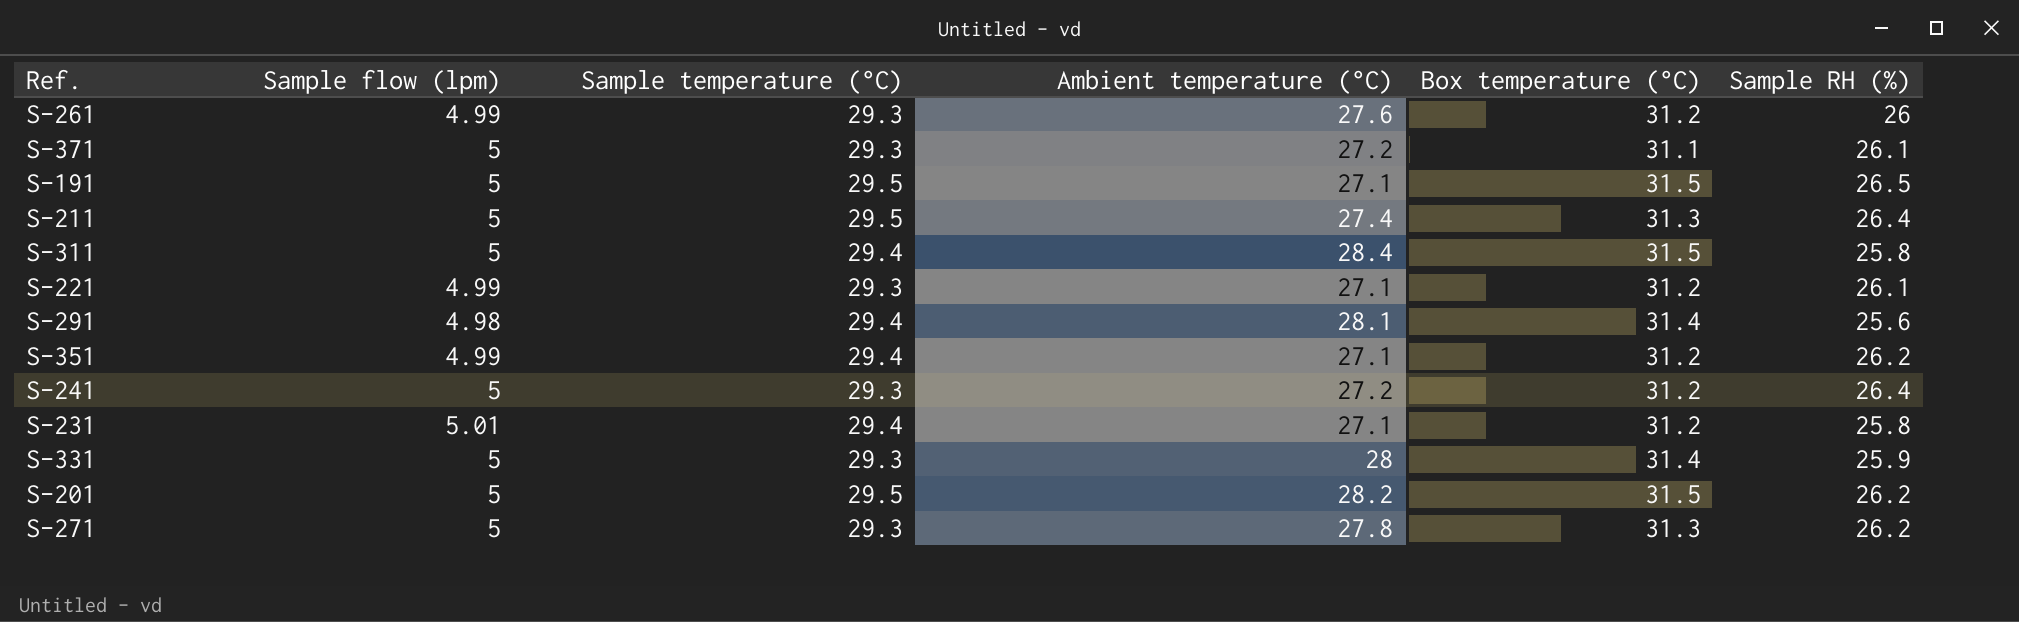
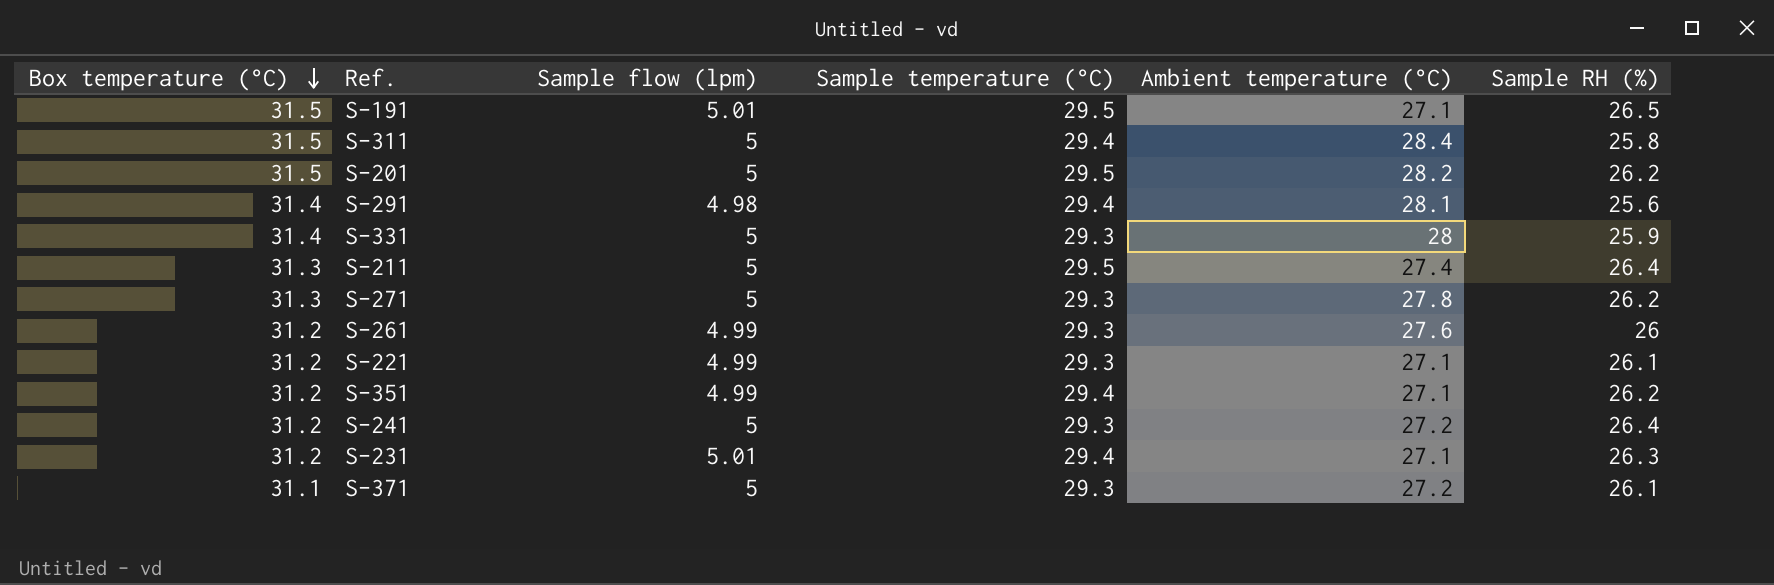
row order: none -> Box temperature (°C) descending
column Box temperature (°C) | position: 5 -> 1
S-191 | Sample flow (lpm): 5 -> 5.01
S-231 | Sample RH (%): 25.8 -> 26.3

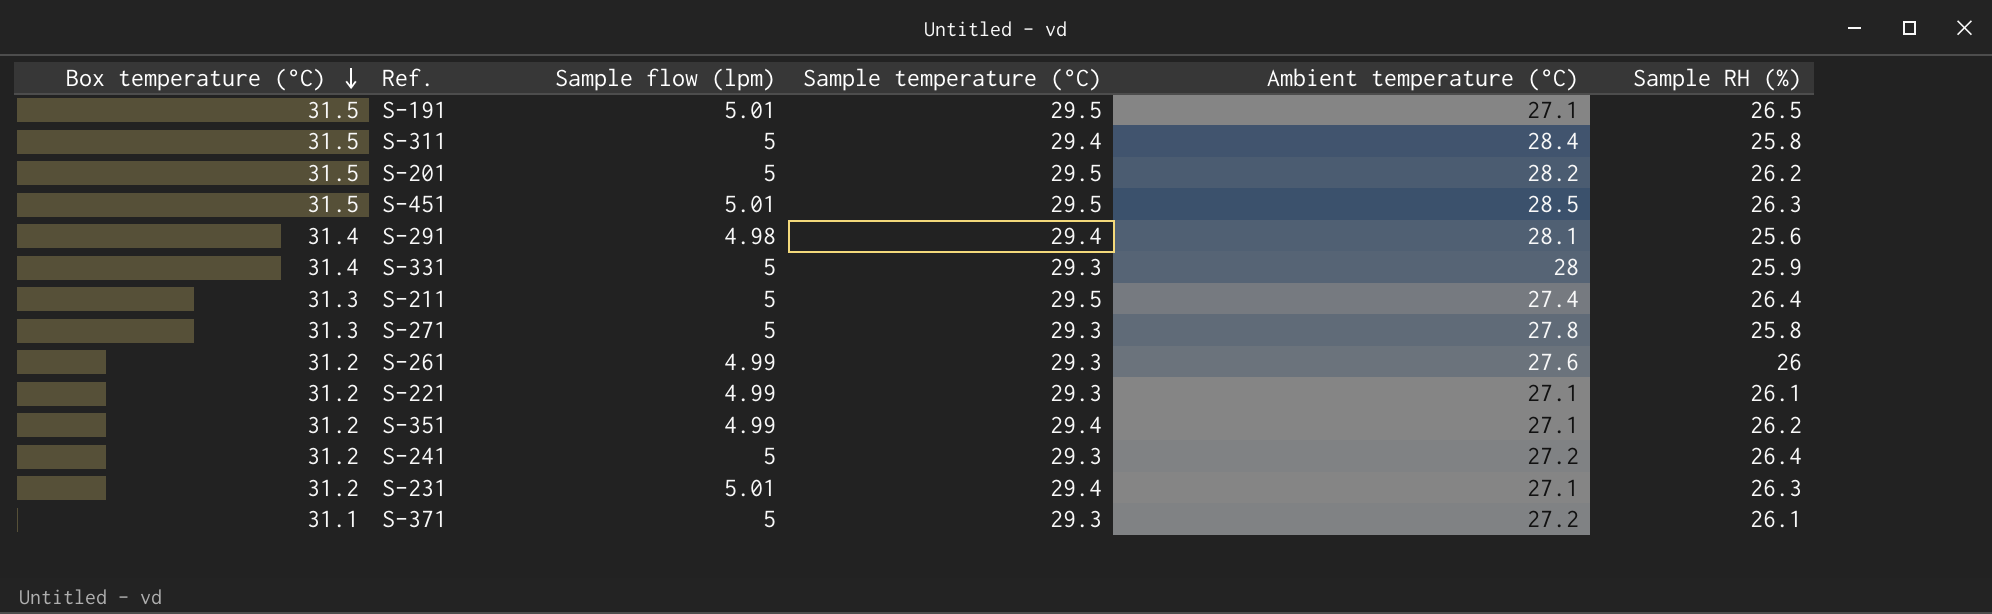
row S-451: none -> 31.5 | 5.01 | 29.5 | 28.5 | 26.3
S-271 | Sample RH (%): 26.2 -> 25.8

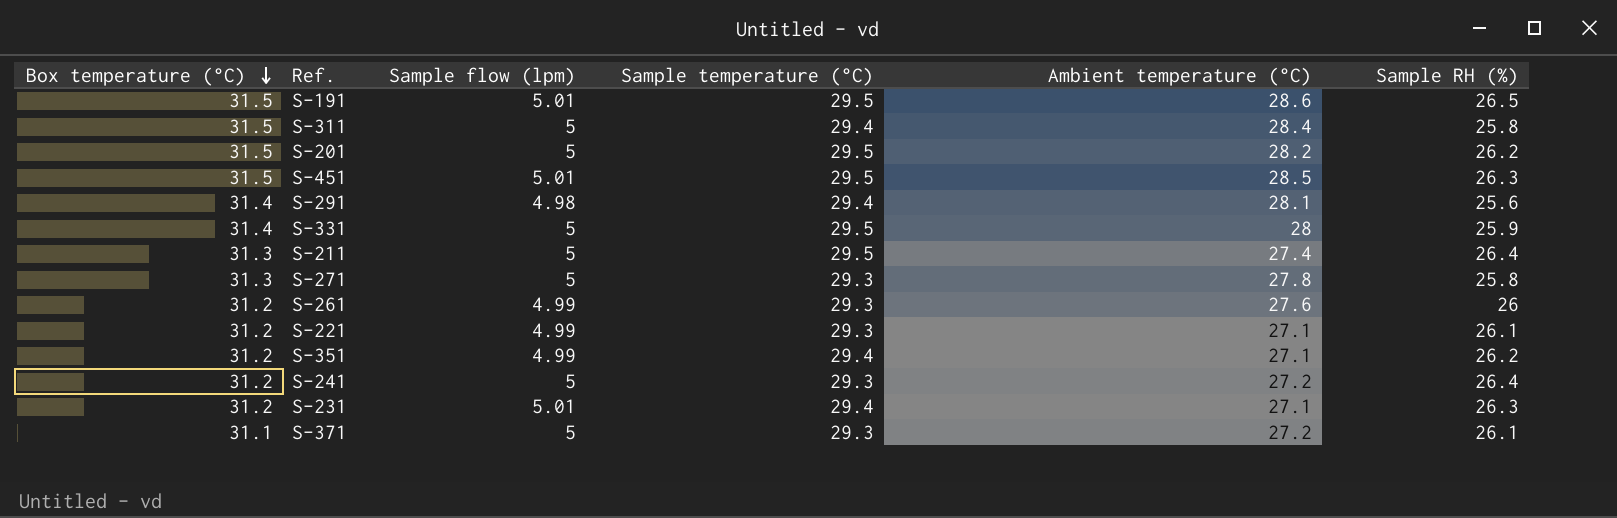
S-191 | Ambient temperature (°C): 27.1 -> 28.6
S-331 | Sample temperature (°C): 29.3 -> 29.5

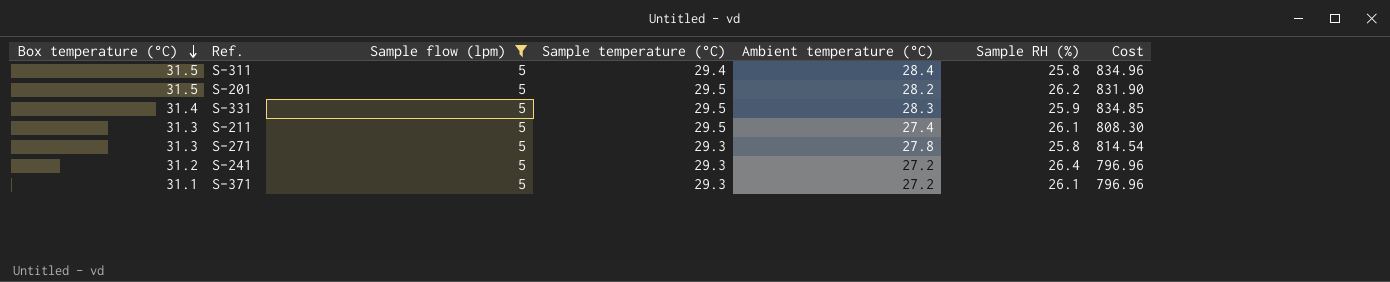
filter: none -> Sample flow (lpm) = 5
column Cost | formula: none -> [Sample temperature (°C)] * [Ambient temperature (°C)]
S-331 | Ambient temperature (°C): 28 -> 28.3
S-211 | Sample RH (%): 26.4 -> 26.1

